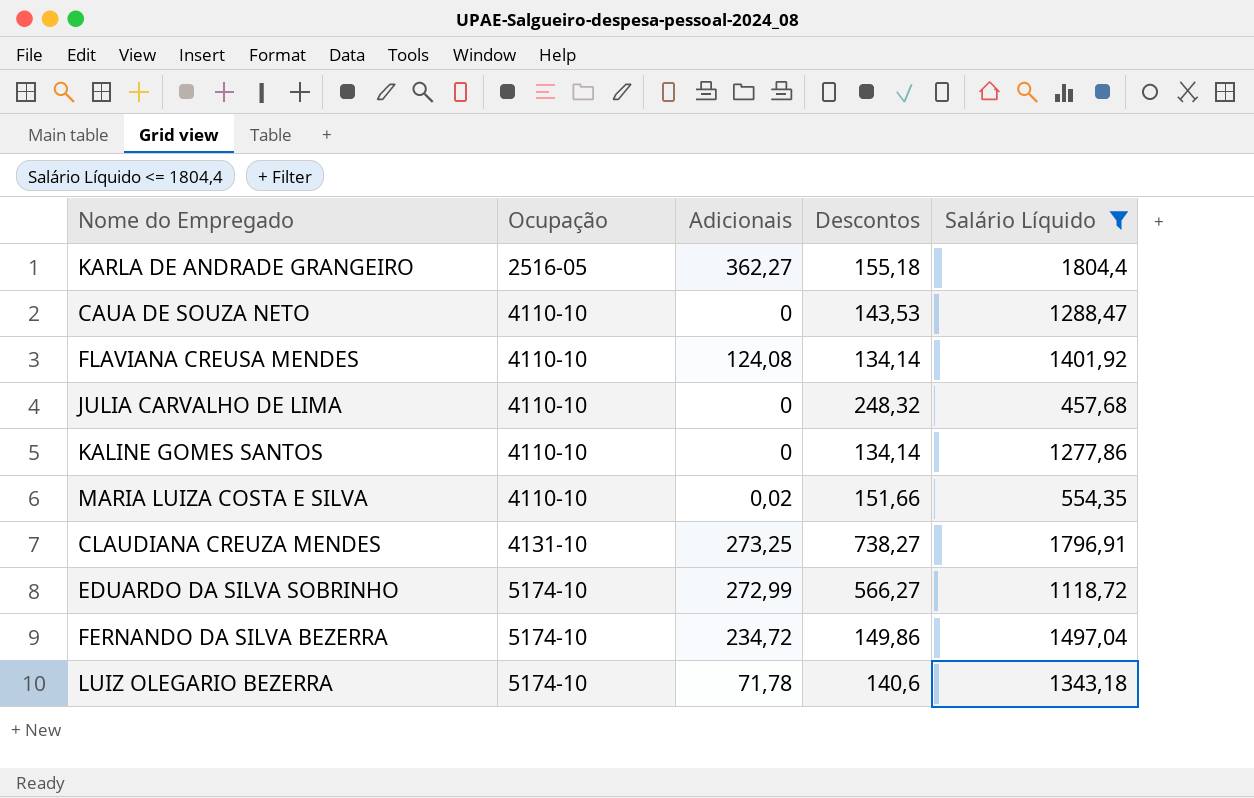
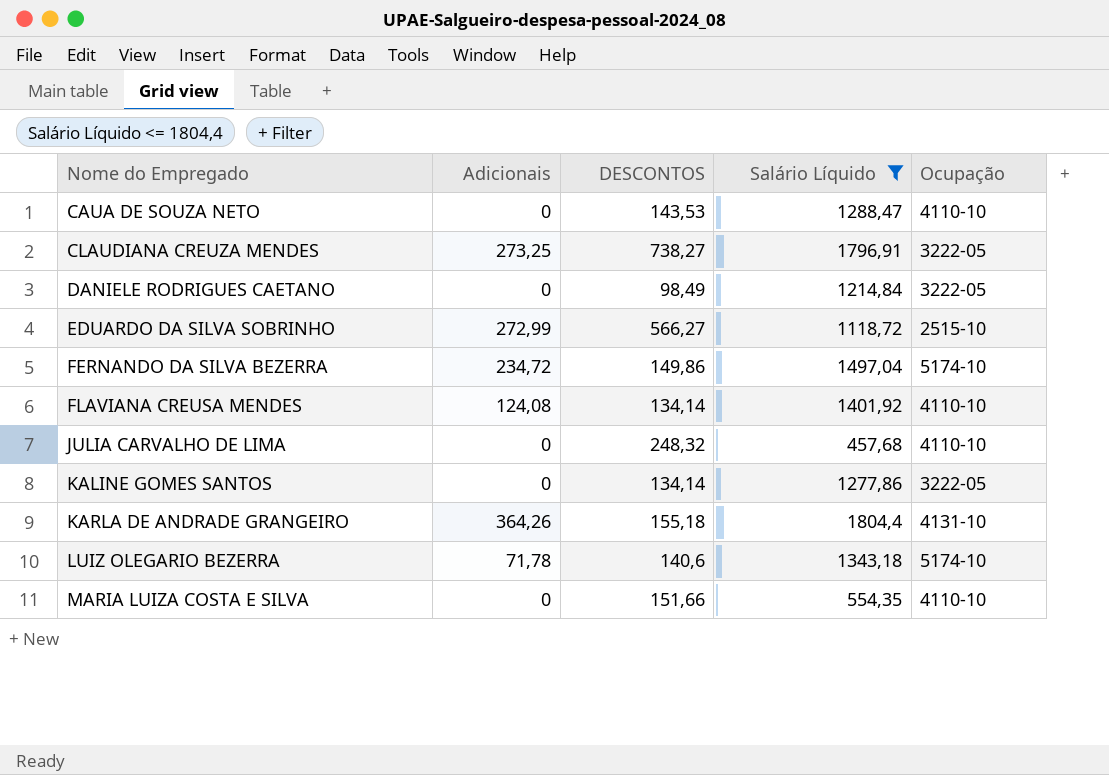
row order: Ocupação ascending -> Nome do Empregado ascending
column name: Descontos -> DESCONTOS
column Ocupação | position: 2 -> 5
CLAUDIANA CREUZA MENDES | Ocupação: 4131-10 -> 3222-05
row DANIELE RODRIGUES CAETANO: none -> 0 | 98,49 | 1214,84 | 3222-05
EDUARDO DA SILVA SOBRINHO | Ocupação: 5174-10 -> 2515-10
KALINE GOMES SANTOS | Ocupação: 4110-10 -> 3222-05
KARLA DE ANDRADE GRANGEIRO | Adicionais: 362,27 -> 364,26
KARLA DE ANDRADE GRANGEIRO | Ocupação: 2516-05 -> 4131-10
MARIA LUIZA COSTA E SILVA | Adicionais: 0,02 -> 0

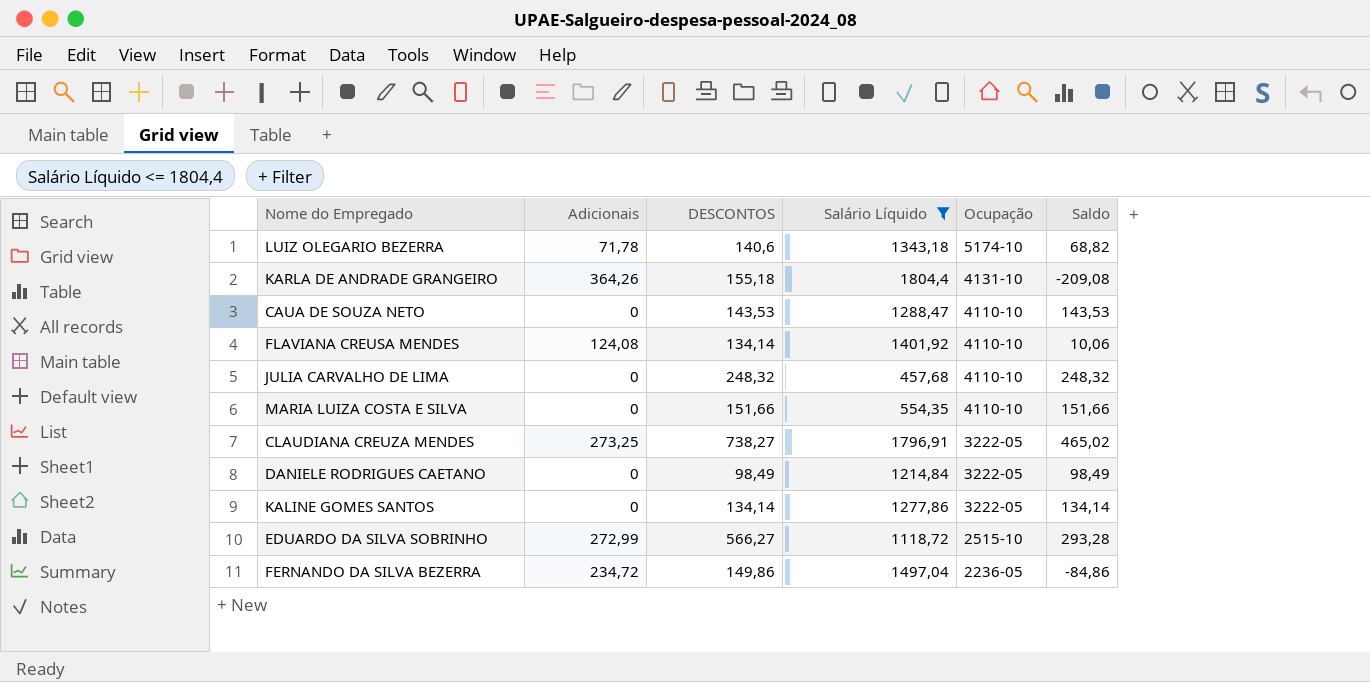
row order: Nome do Empregado ascending -> Ocupação descending
column Saldo | formula: none -> [DESCONTOS] - [Adicionais]
FERNANDO DA SILVA BEZERRA | Ocupação: 5174-10 -> 2236-05

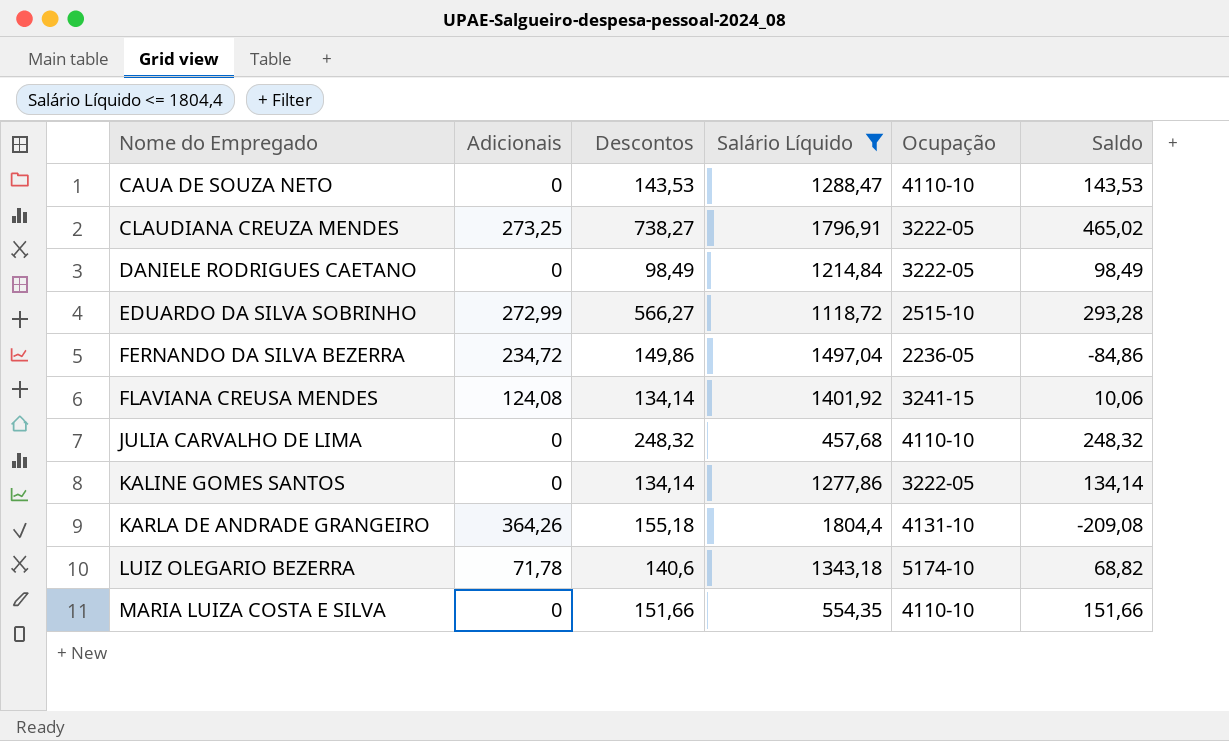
row order: Ocupação descending -> Nome do Empregado ascending
column name: DESCONTOS -> Descontos
FLAVIANA CREUSA MENDES | Ocupação: 4110-10 -> 3241-15

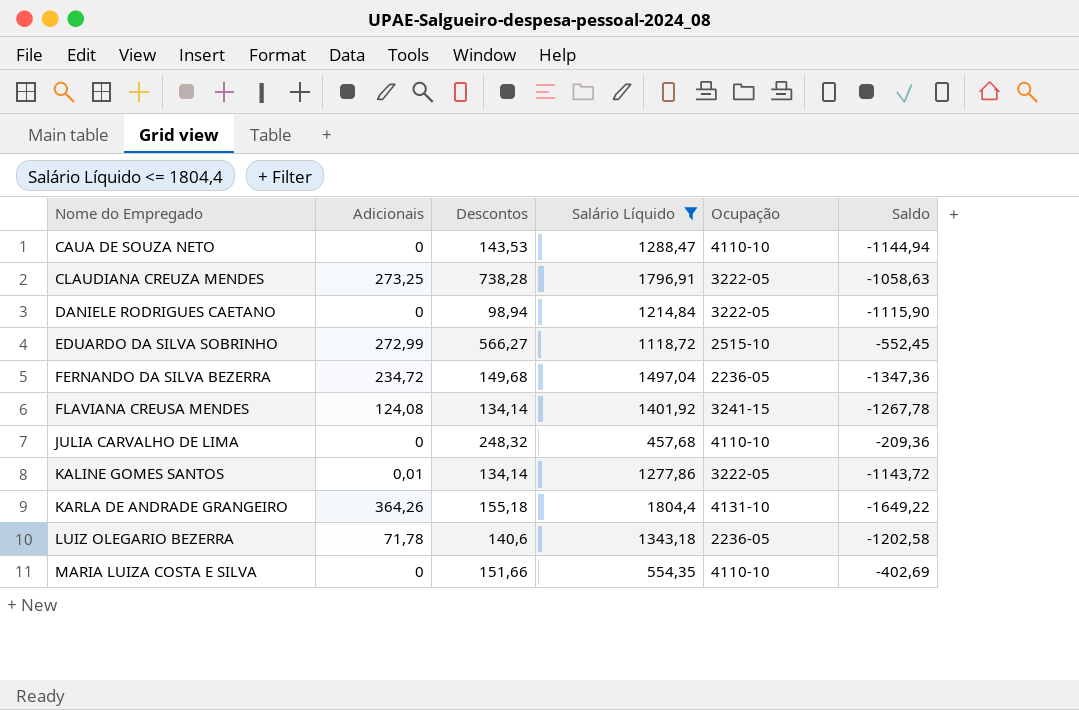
column Saldo | formula: [Descontos] - [Adicionais] -> [Descontos] - [Salário Líquido]
CLAUDIANA CREUZA MENDES | Descontos: 738,27 -> 738,28
DANIELE RODRIGUES CAETANO | Descontos: 98,49 -> 98,94
FERNANDO DA SILVA BEZERRA | Descontos: 149,86 -> 149,68
KALINE GOMES SANTOS | Adicionais: 0 -> 0,01
LUIZ OLEGARIO BEZERRA | Ocupação: 5174-10 -> 2236-05

